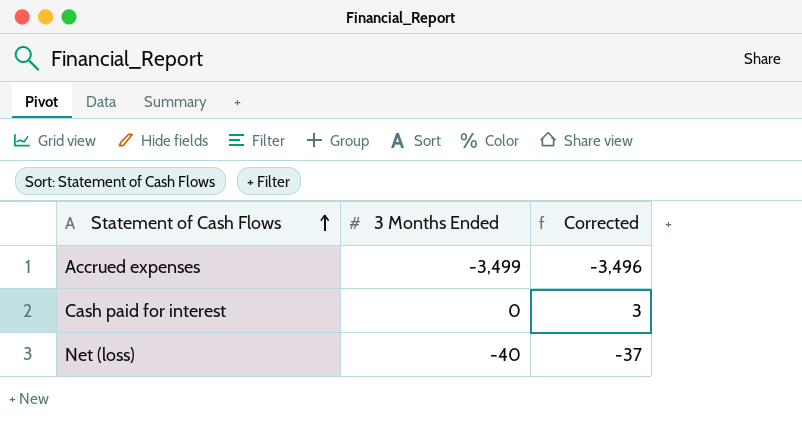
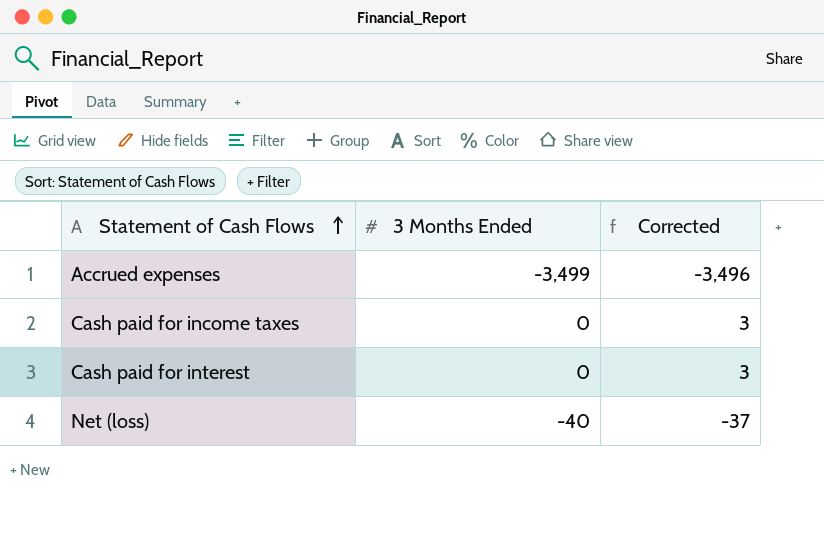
row Cash paid for income taxes: none -> 0 | 3

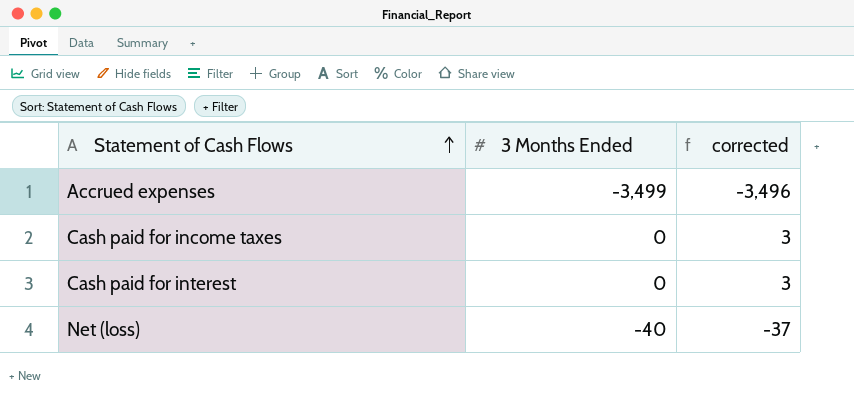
column name: Corrected -> corrected

